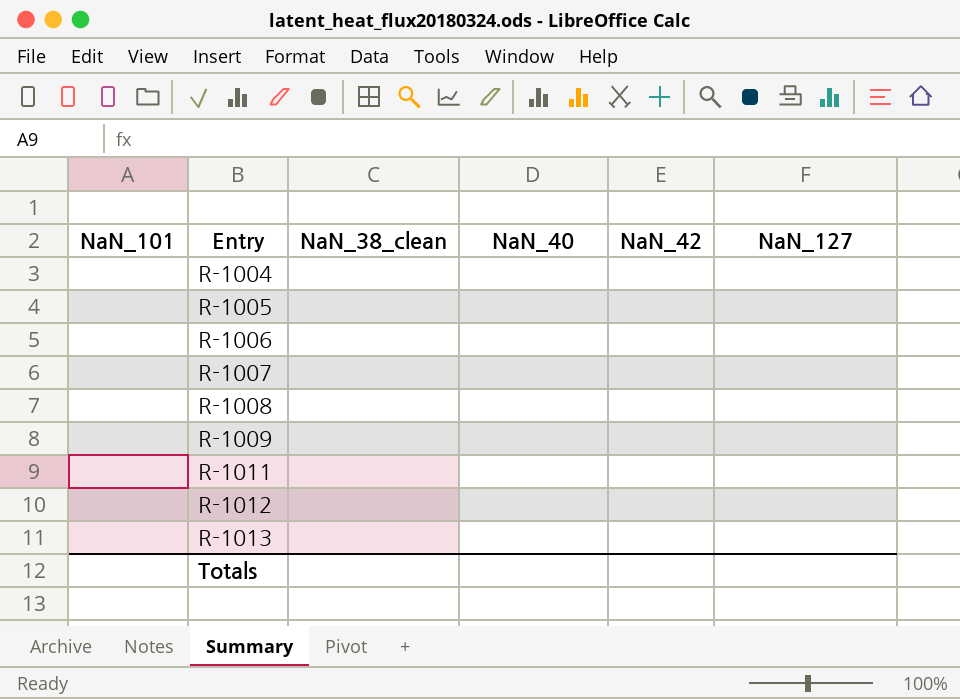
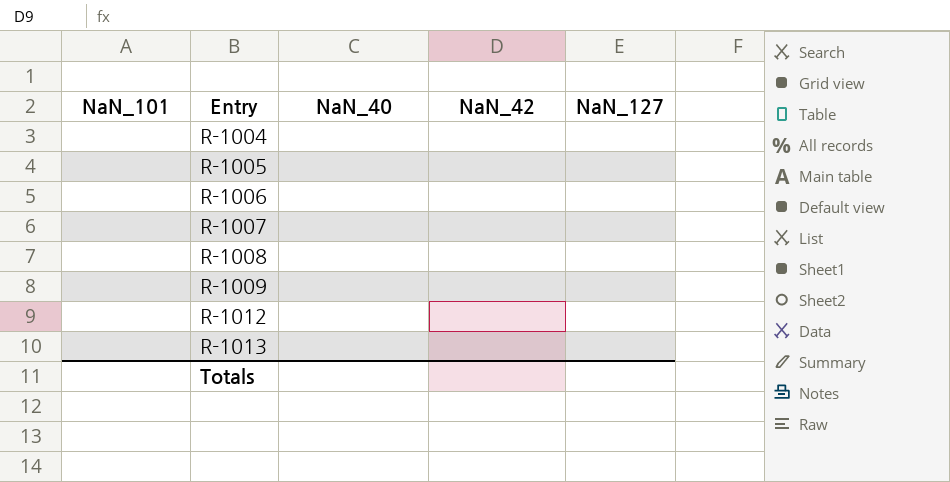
column NaN_38_clean | position: 3 -> none
row R-1011: none | none | none | none | none -> none

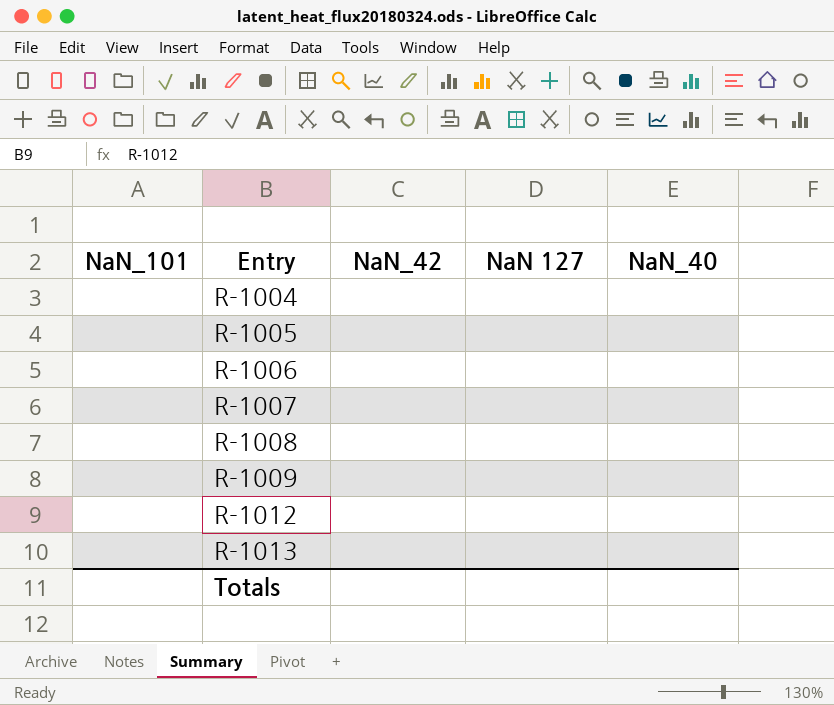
column name: NaN_127 -> NaN 127
column NaN_40 | position: 3 -> 5

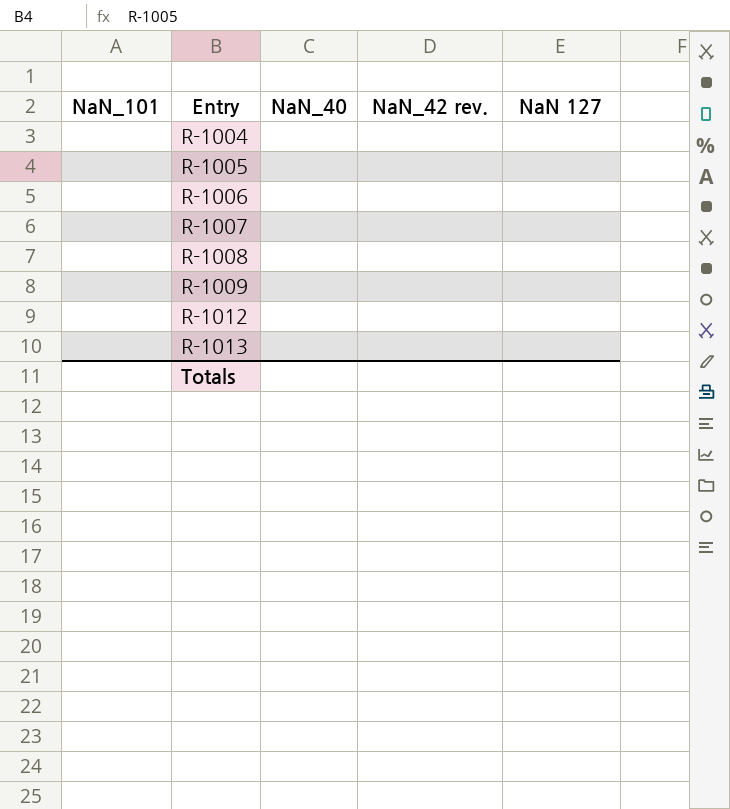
column NaN_40 | position: 5 -> 3
column name: NaN_42 -> NaN_42 rev.

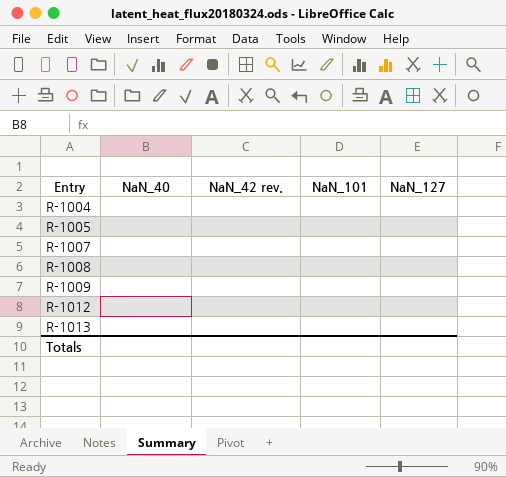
column NaN_101 | position: 1 -> 4
column name: NaN 127 -> NaN_127
row R-1006: none | none | none | none -> none

